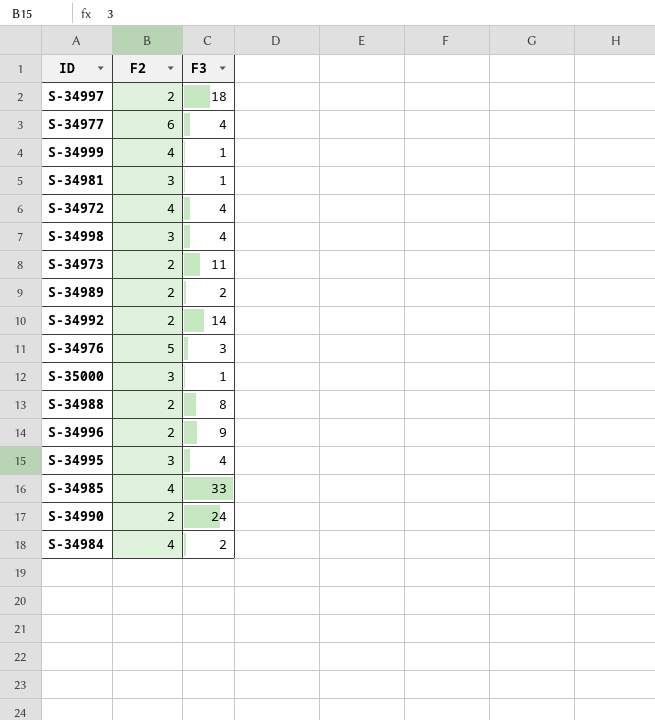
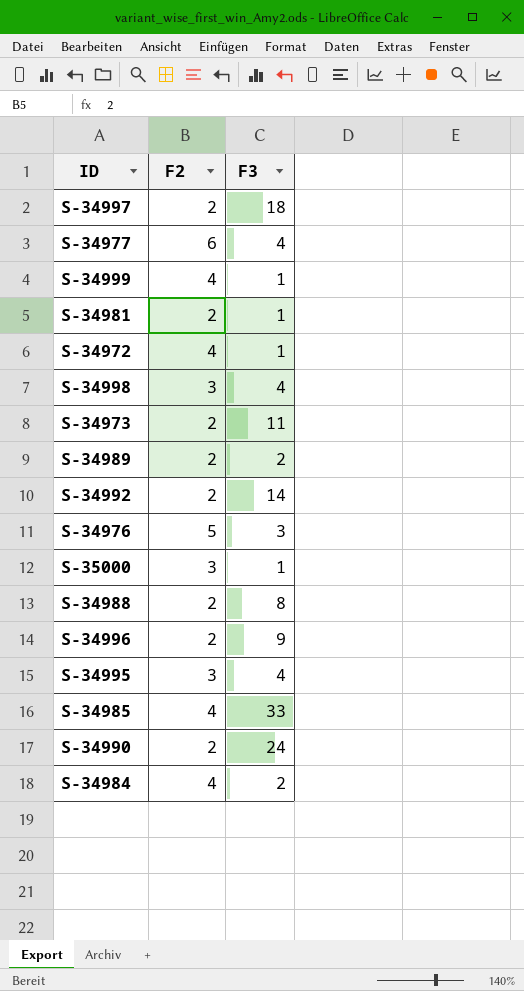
S-34981 | F2: 3 -> 2
S-34972 | F3: 4 -> 1

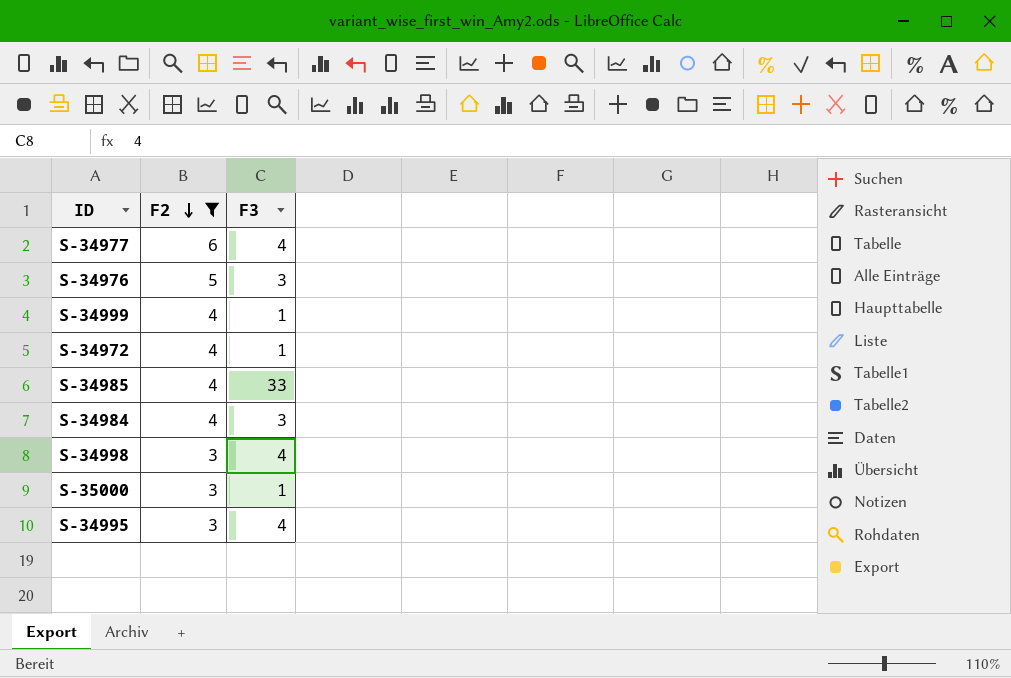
filter: none -> F2 != 2
row order: none -> F2 descending
S-34984 | F3: 2 -> 3

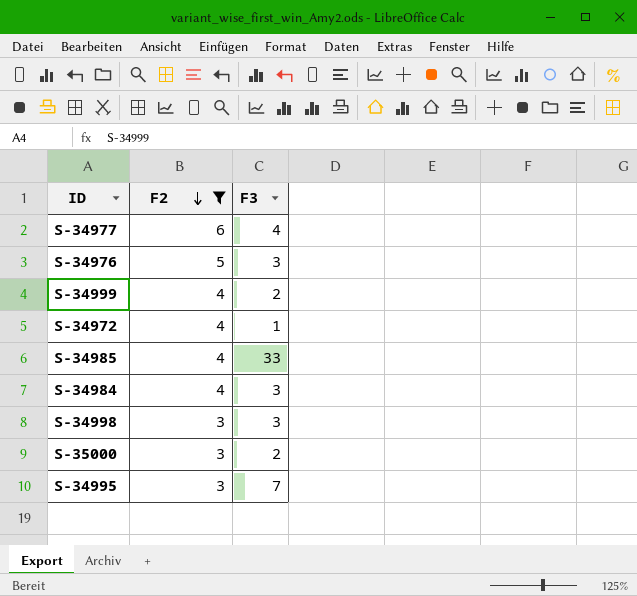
S-34999 | F3: 1 -> 2
S-34998 | F3: 4 -> 3
S-35000 | F3: 1 -> 2
S-34995 | F3: 4 -> 7

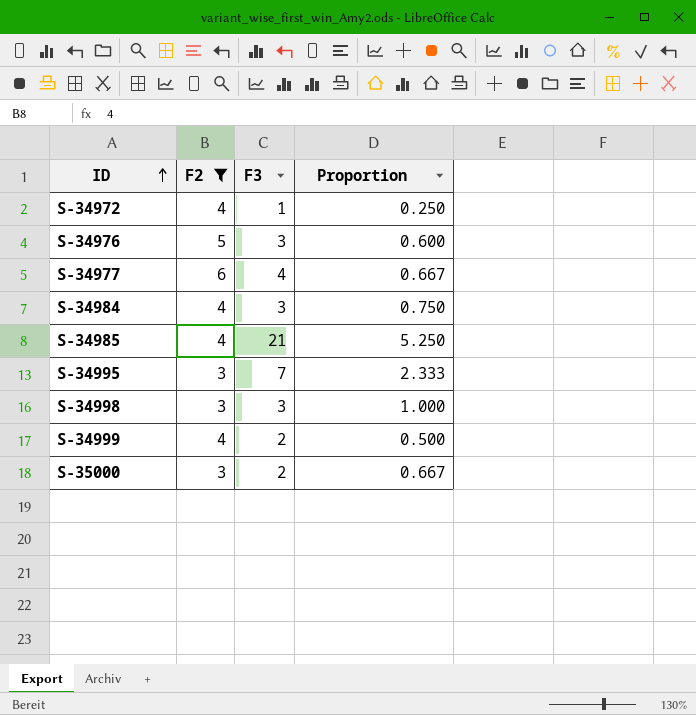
row order: F2 descending -> ID ascending
column Proportion | formula: none -> [F3] / [F2]
S-34985 | F3: 33 -> 21

